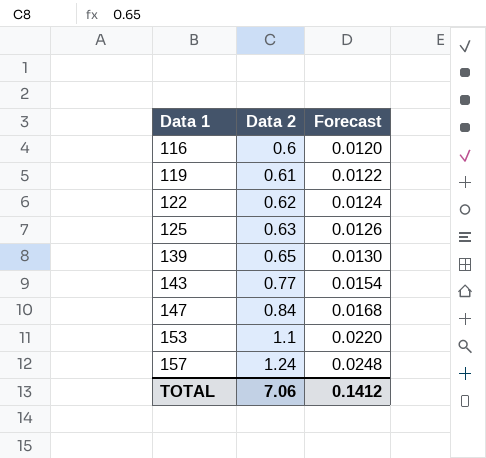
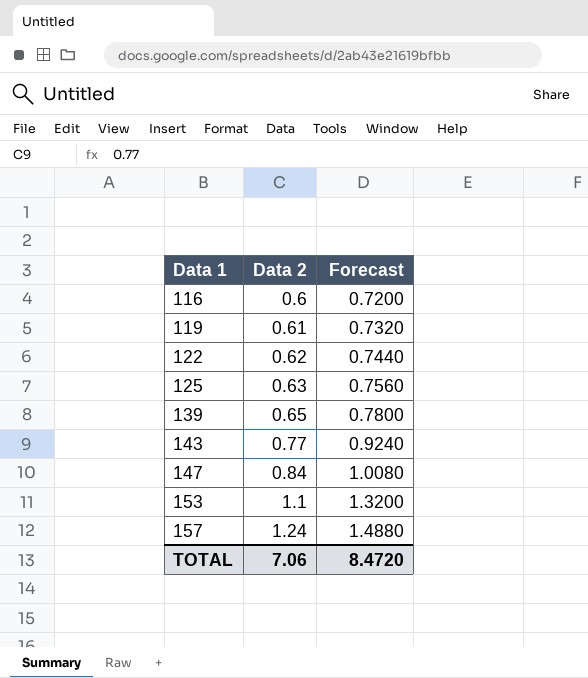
column Forecast | formula: [Data 2] * 0.02 -> [Data 2] * 1.2
TOTAL | Forecast: 0.1412 -> 8.4720

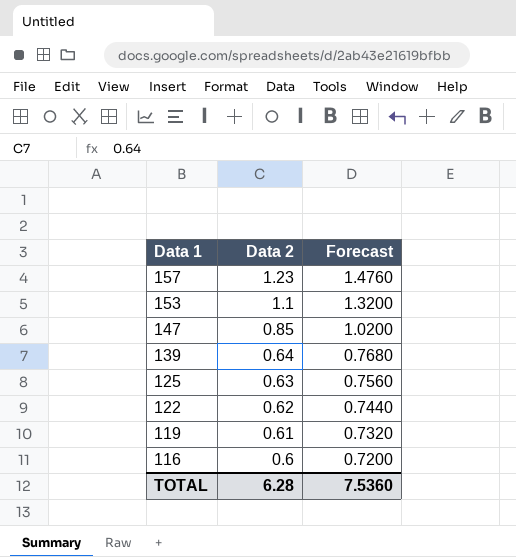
row order: Data 1 ascending -> Data 1 descending
row 143: 0.77 | 0.9240 -> none
157 | Data 2: 1.24 -> 1.23
157 | Forecast: 1.4880 -> 1.4760
147 | Data 2: 0.84 -> 0.85
147 | Forecast: 1.0080 -> 1.0200
139 | Data 2: 0.65 -> 0.64
139 | Forecast: 0.7800 -> 0.7680
TOTAL | Data 2: 7.06 -> 6.28
TOTAL | Forecast: 8.4720 -> 7.5360

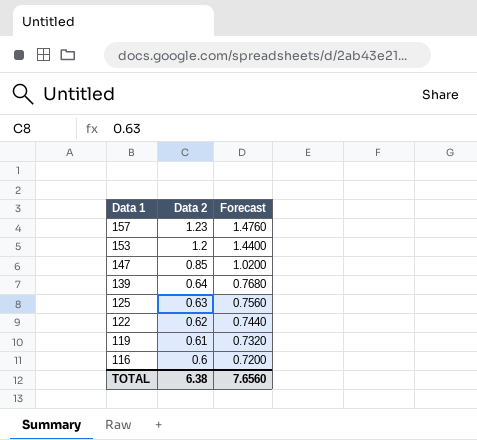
153 | Data 2: 1.1 -> 1.2
153 | Forecast: 1.3200 -> 1.4400
TOTAL | Data 2: 6.28 -> 6.38
TOTAL | Forecast: 7.5360 -> 7.6560

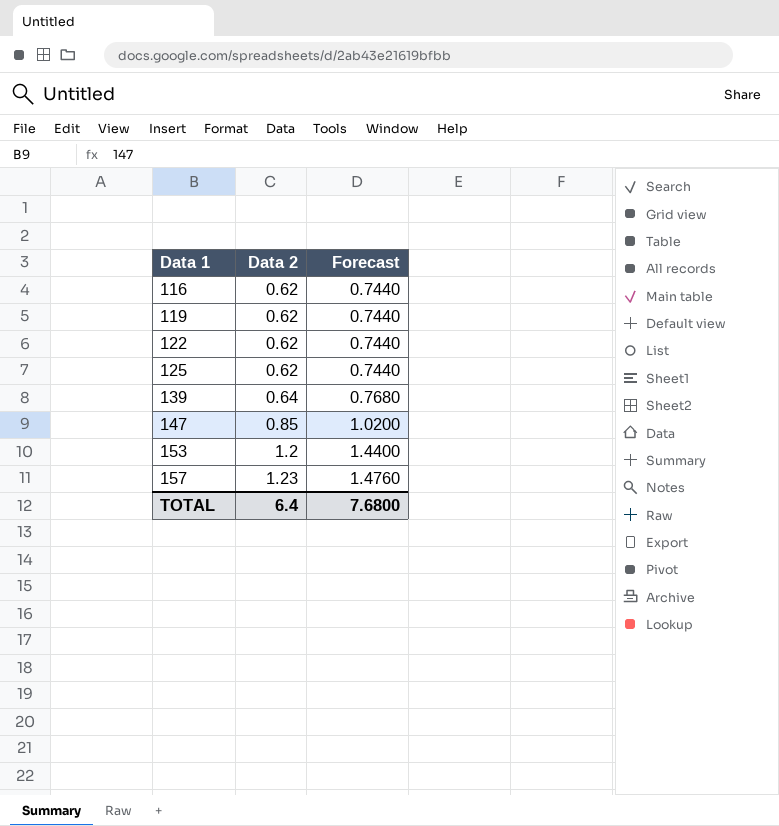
row order: Data 1 descending -> Data 1 ascending
116 | Data 2: 0.6 -> 0.62
116 | Forecast: 0.7200 -> 0.7440
119 | Data 2: 0.61 -> 0.62
119 | Forecast: 0.7320 -> 0.7440
125 | Data 2: 0.63 -> 0.62
125 | Forecast: 0.7560 -> 0.7440
TOTAL | Data 2: 6.38 -> 6.4
TOTAL | Forecast: 7.6560 -> 7.6800

